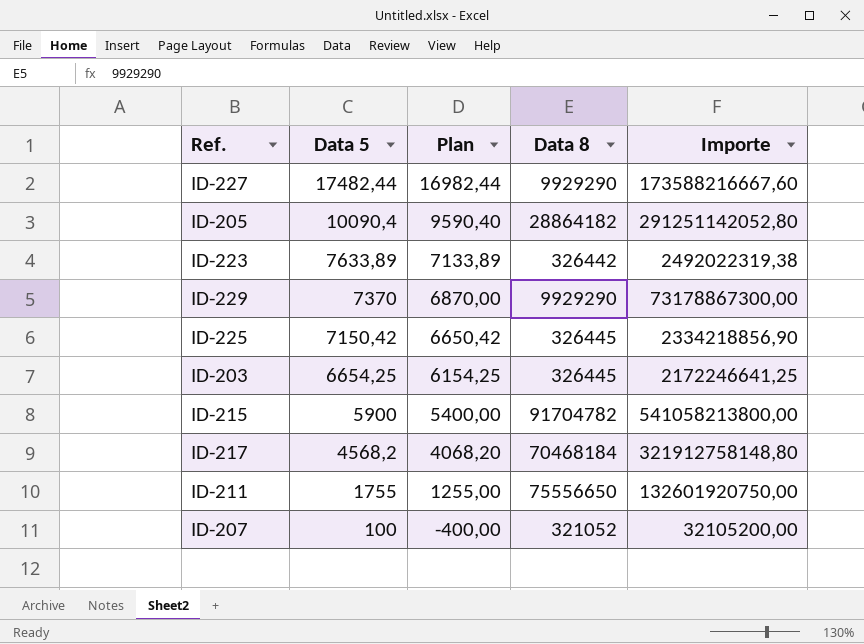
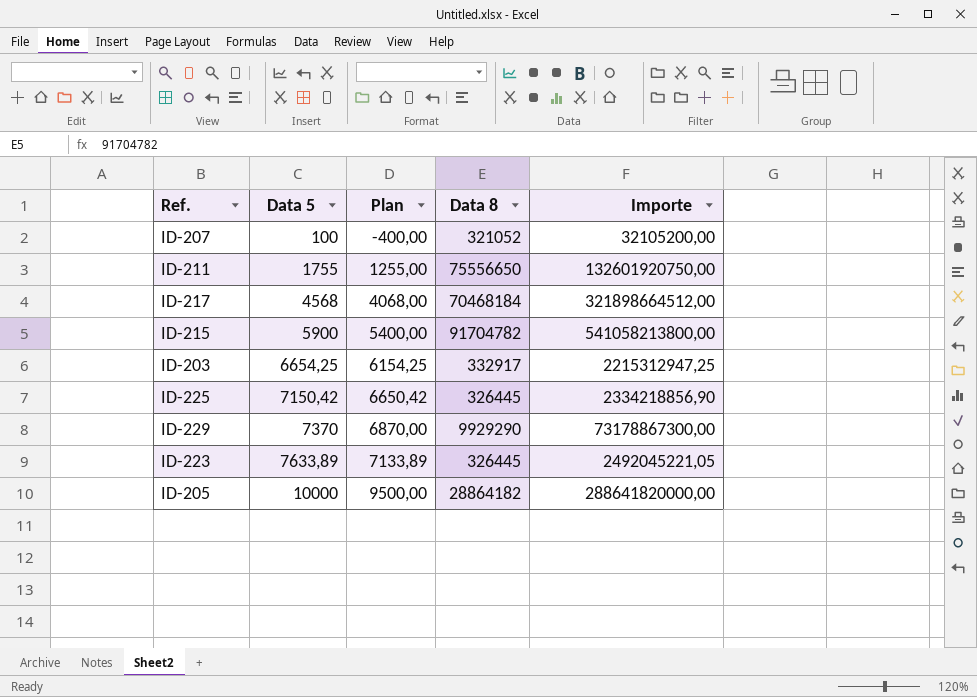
row order: Data 5 descending -> Data 5 ascending
row ID-227: 17482,44 | 16982,44 | 9929290 | 173588216667,60 -> none
ID-217 | Data 5: 4568,2 -> 4568
ID-217 | Plan: 4068,20 -> 4068,00
ID-217 | Importe: 321912758148,80 -> 321898664512,00
ID-203 | Data 8: 326445 -> 332917
ID-203 | Importe: 2172246641,25 -> 2215312947,25
ID-223 | Data 8: 326442 -> 326445
ID-223 | Importe: 2492022319,38 -> 2492045221,05
ID-205 | Data 5: 10090,4 -> 10000
ID-205 | Plan: 9590,40 -> 9500,00
ID-205 | Importe: 291251142052,80 -> 288641820000,00

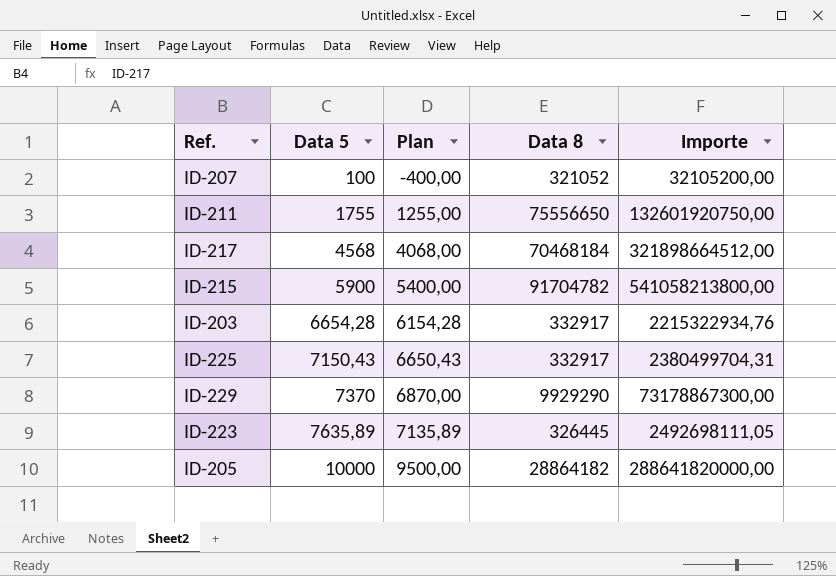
ID-203 | Data 5: 6654,25 -> 6654,28
ID-203 | Plan: 6154,25 -> 6154,28
ID-203 | Importe: 2215312947,25 -> 2215322934,76
ID-225 | Data 5: 7150,42 -> 7150,43
ID-225 | Plan: 6650,42 -> 6650,43
ID-225 | Data 8: 326445 -> 332917
ID-225 | Importe: 2334218856,90 -> 2380499704,31
ID-223 | Data 5: 7633,89 -> 7635,89
ID-223 | Plan: 7133,89 -> 7135,89
ID-223 | Importe: 2492045221,05 -> 2492698111,05

